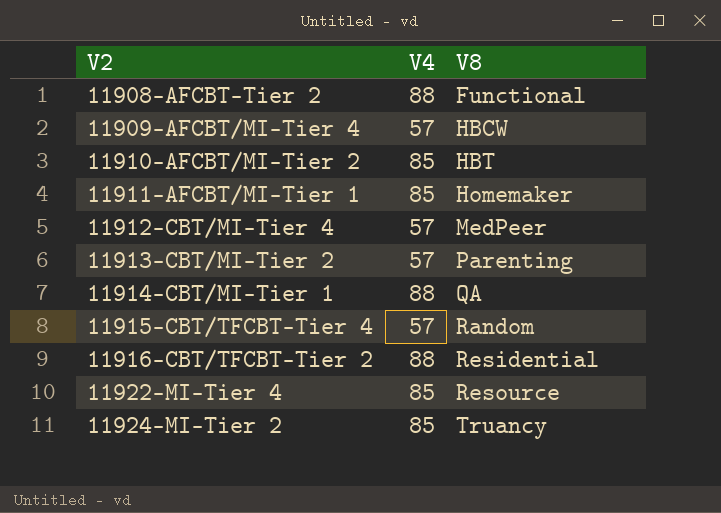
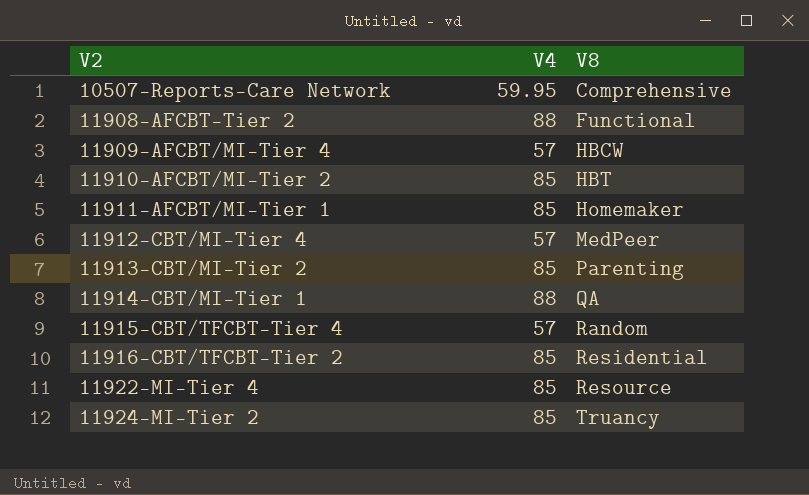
row 10507-Reports-Care Network: none -> 59.95 | Comprehensive
11913-CBT/MI-Tier 2 | V4: 57 -> 85
11916-CBT/TFCBT-Tier 2 | V4: 88 -> 85

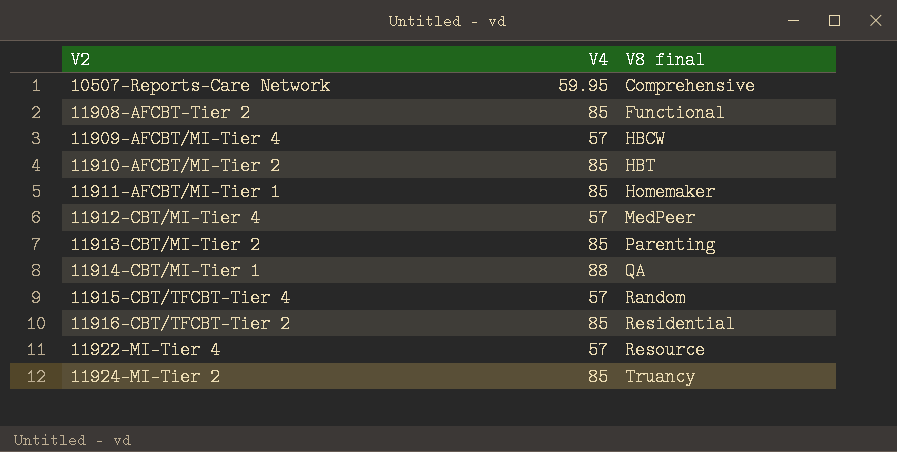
column name: V8 -> V8 final
11908-AFCBT-Tier 2 | V4: 88 -> 85
11922-MI-Tier 4 | V4: 85 -> 57

